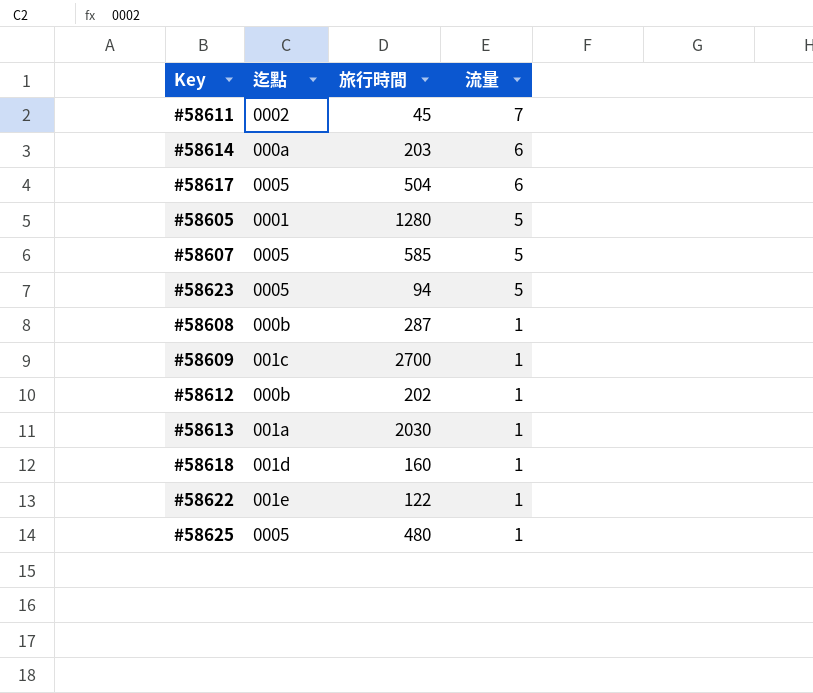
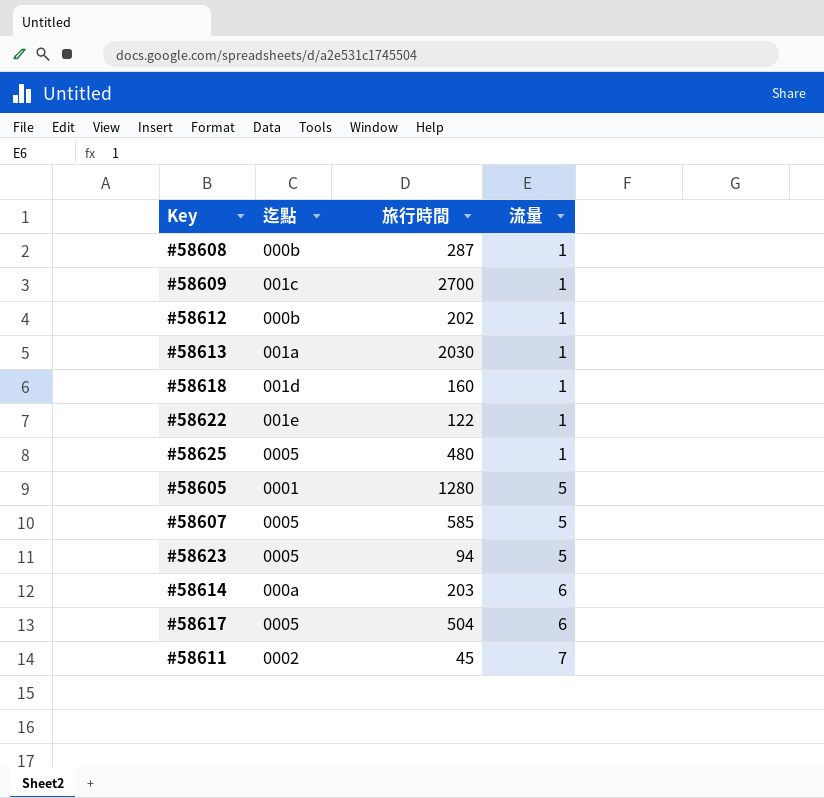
row order: 流量 descending -> 流量 ascending

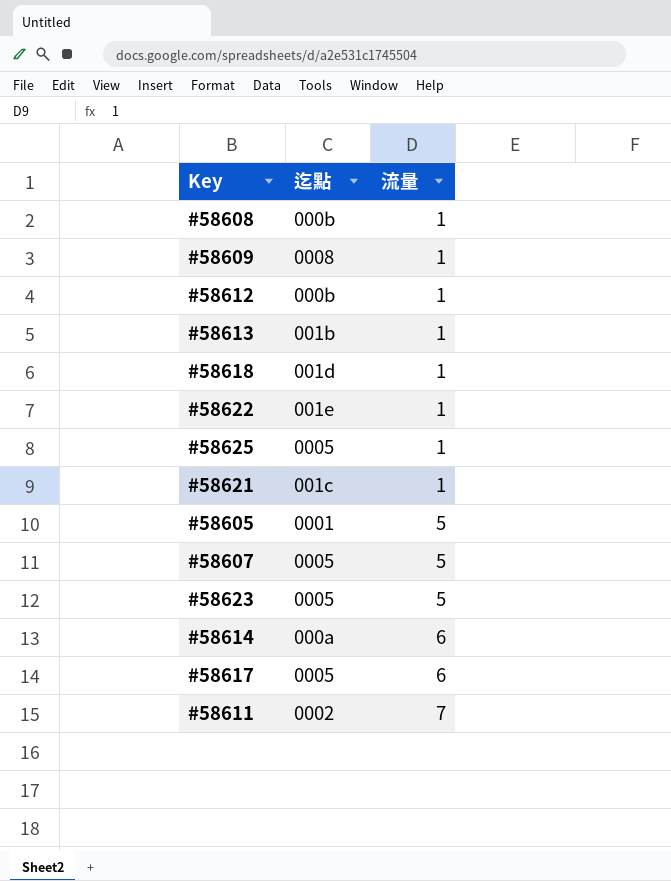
column 旅行時間 | position: 3 -> none
#58609 | 迄點: 001c -> 0008
#58613 | 迄點: 001a -> 001b
row #58621: none -> 001c | 1

